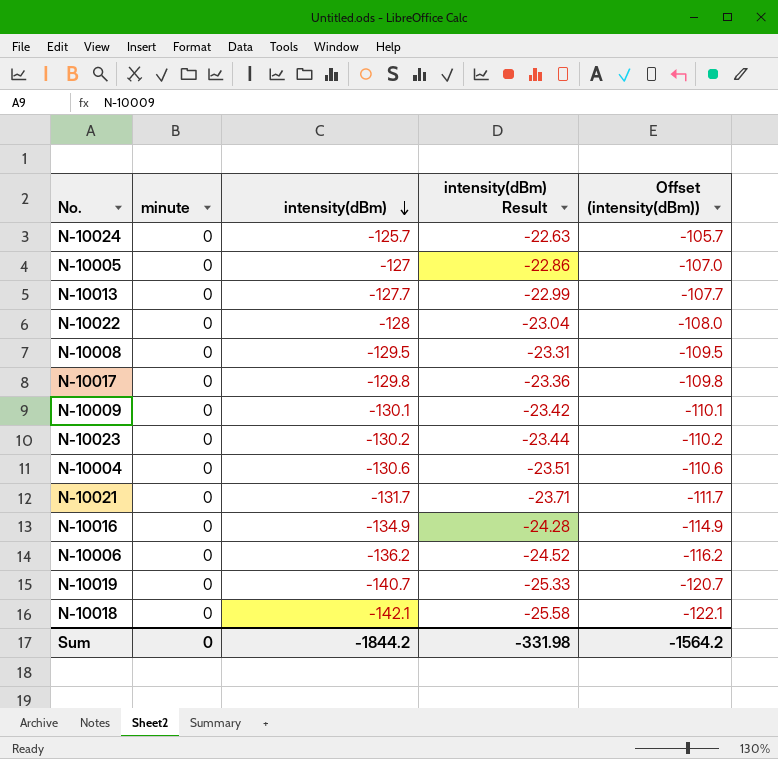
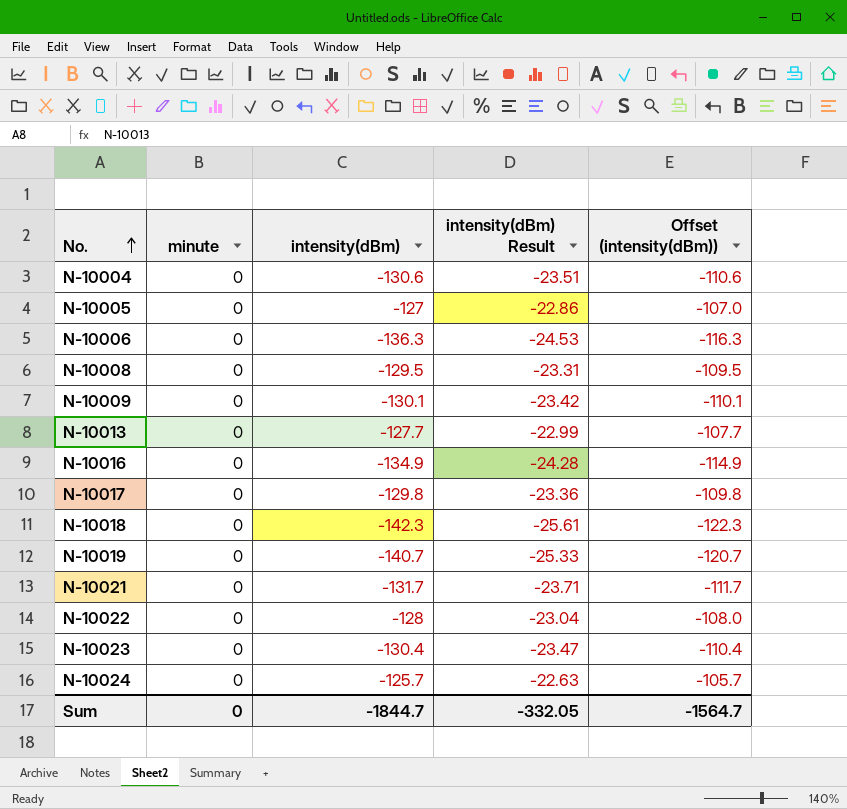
row order: intensity(dBm) descending -> No. ascending
N-10006 | intensity(dBm): -136.2 -> -136.3
N-10006 | intensity(dBm) Result: -24.52 -> -24.53
N-10006 | Offset (intensity(dBm)): -116.2 -> -116.3
N-10018 | intensity(dBm): -142.1 -> -142.3
N-10018 | intensity(dBm) Result: -25.58 -> -25.61
N-10018 | Offset (intensity(dBm)): -122.1 -> -122.3
N-10023 | intensity(dBm): -130.2 -> -130.4
N-10023 | intensity(dBm) Result: -23.44 -> -23.47
N-10023 | Offset (intensity(dBm)): -110.2 -> -110.4
Sum | intensity(dBm): -1844.2 -> -1844.7
Sum | intensity(dBm) Result: -331.98 -> -332.05
Sum | Offset (intensity(dBm)): -1564.2 -> -1564.7

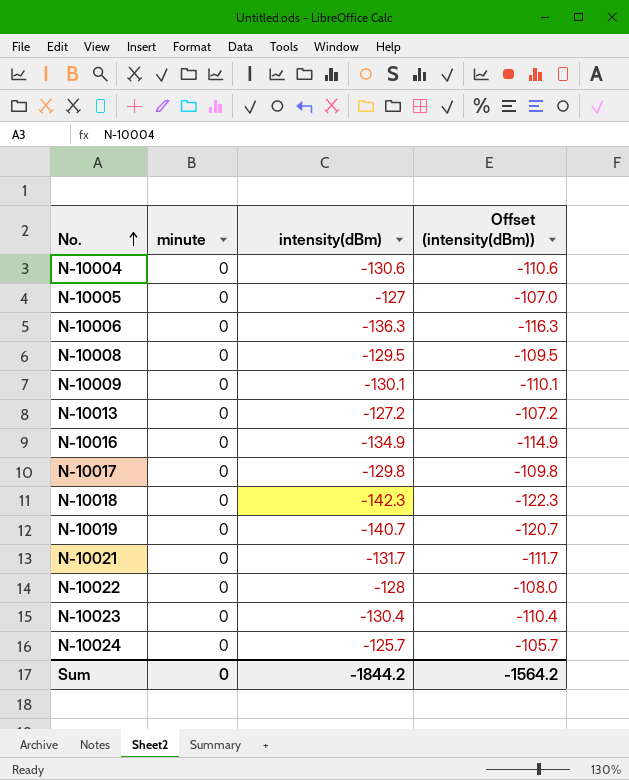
column intensity(dBm) Result | formula: [intensity(dBm)] * 0.18 -> none
N-10013 | intensity(dBm): -127.7 -> -127.2
N-10013 | Offset (intensity(dBm)): -107.7 -> -107.2
Sum | intensity(dBm): -1844.7 -> -1844.2
Sum | Offset (intensity(dBm)): -1564.7 -> -1564.2

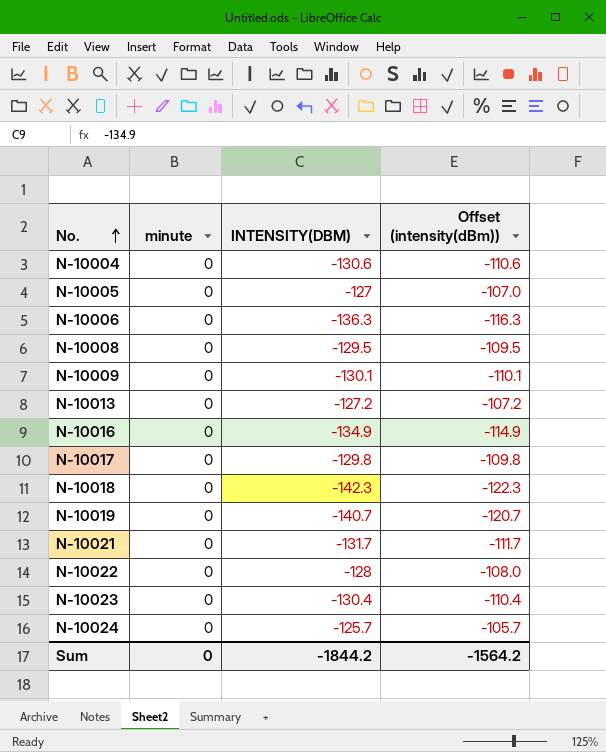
column name: intensity(dBm) -> INTENSITY(DBM)

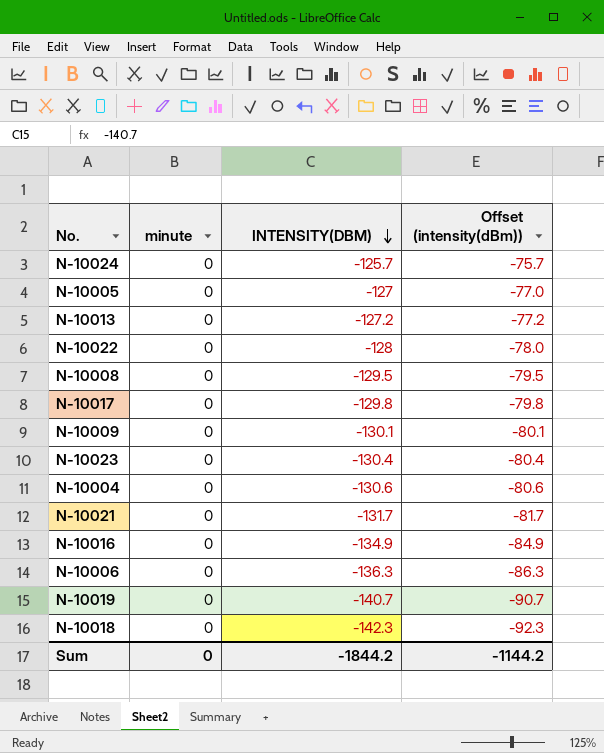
row order: No. ascending -> INTENSITY(DBM) descending
column Offset (intensity(dBm)) | formula: [INTENSITY(DBM)] + 20 -> [INTENSITY(DBM)] + 50
Sum | Offset (intensity(dBm)): -1564.2 -> -1144.2

